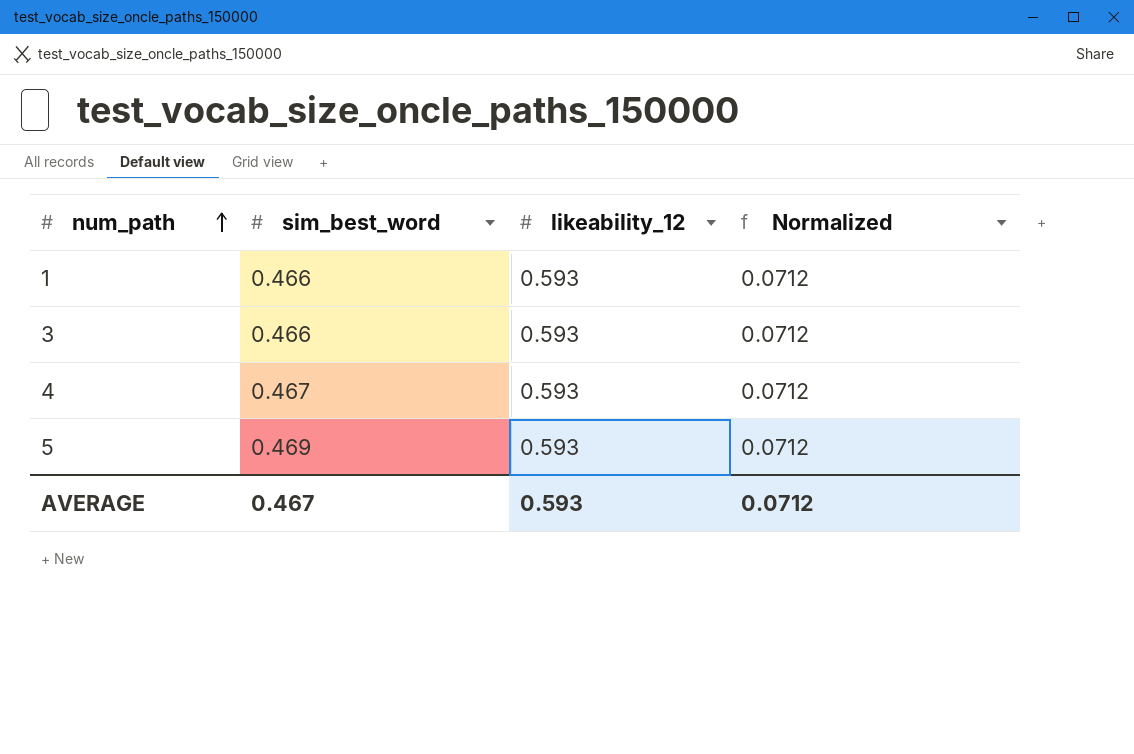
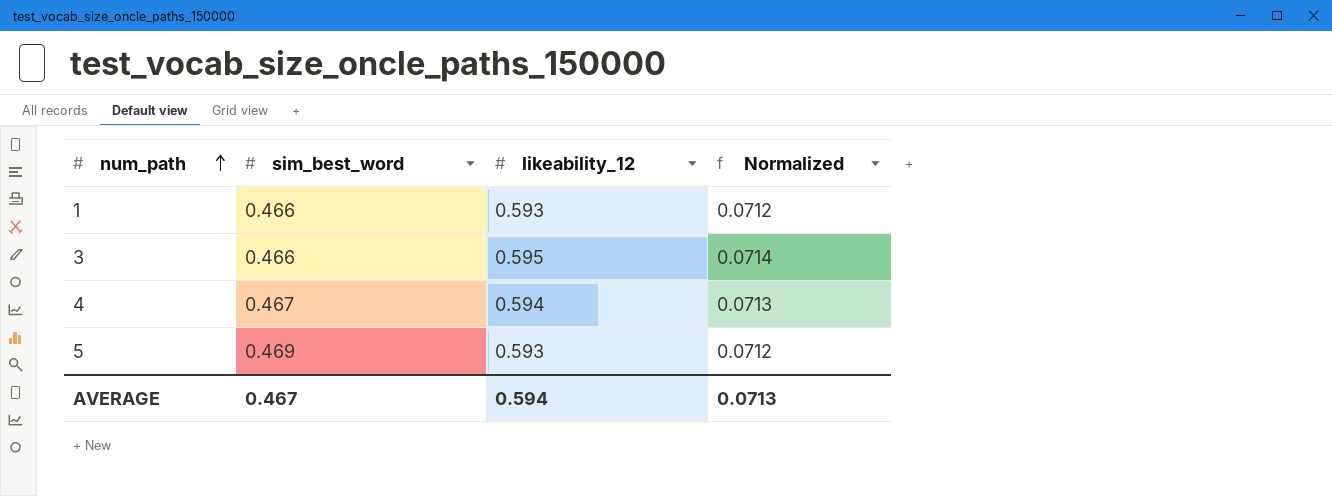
3 | likeability_12: 0.593 -> 0.595
3 | Normalized: 0.0712 -> 0.0714
4 | likeability_12: 0.593 -> 0.594
4 | Normalized: 0.0712 -> 0.0713
AVERAGE | likeability_12: 0.593 -> 0.594
AVERAGE | Normalized: 0.0712 -> 0.0713

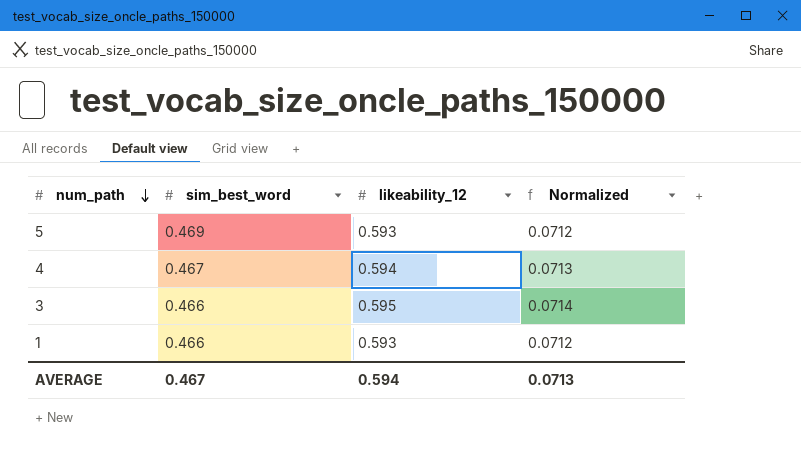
row order: num_path ascending -> num_path descending

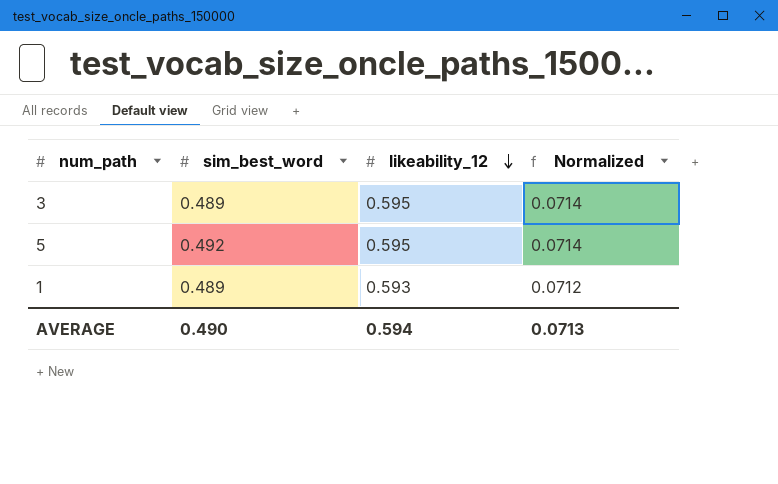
row order: num_path descending -> likeability_12 descending
row 4: 0.467 | 0.594 | 0.0713 -> none
3 | sim_best_word: 0.466 -> 0.489
5 | sim_best_word: 0.469 -> 0.492
5 | likeability_12: 0.593 -> 0.595
5 | Normalized: 0.0712 -> 0.0714
1 | sim_best_word: 0.466 -> 0.489
AVERAGE | sim_best_word: 0.467 -> 0.490

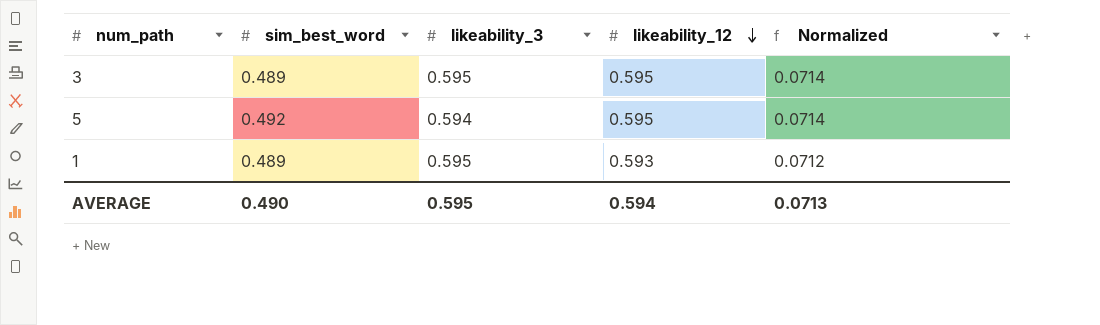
column likeability_3 | position: none -> 3

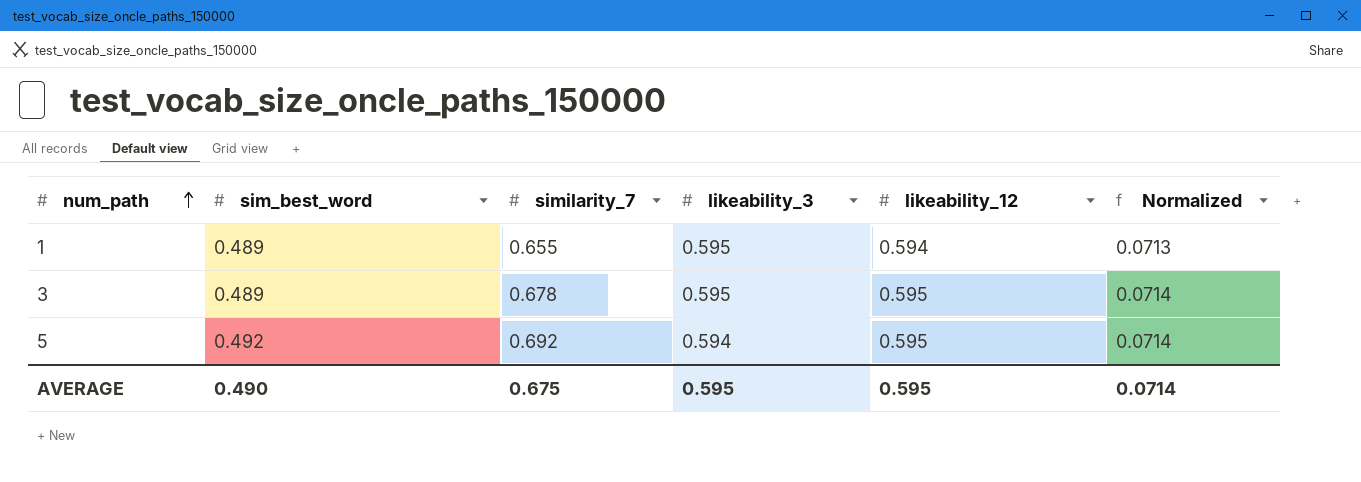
row order: likeability_12 descending -> num_path ascending
column similarity_7 | position: none -> 3
1 | likeability_12: 0.593 -> 0.594
1 | Normalized: 0.0712 -> 0.0713
AVERAGE | likeability_12: 0.594 -> 0.595
AVERAGE | Normalized: 0.0713 -> 0.0714

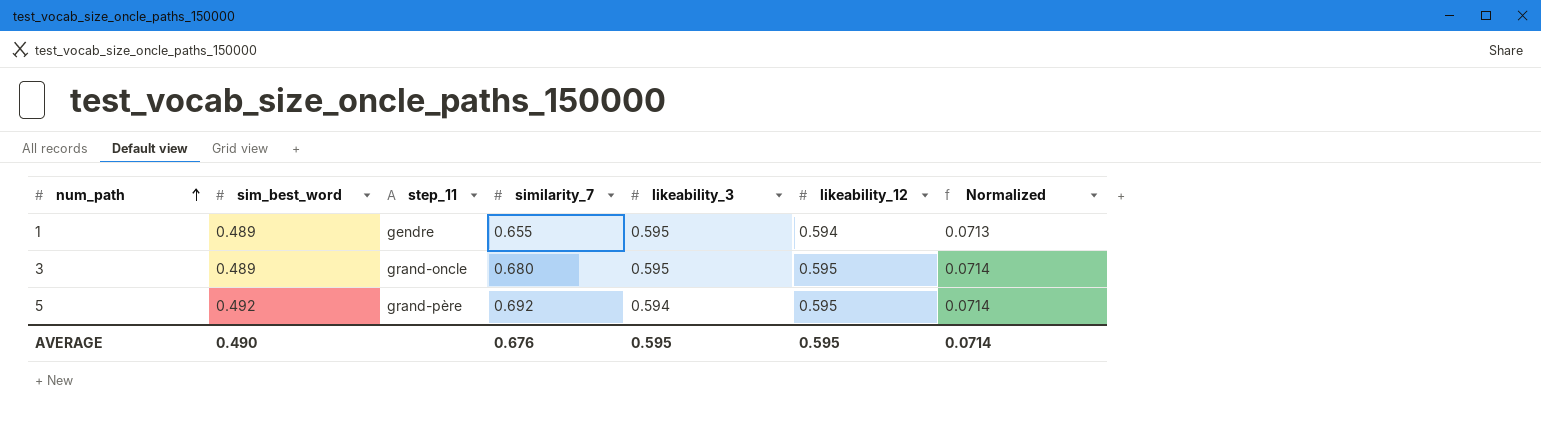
column step_11 | position: none -> 3
3 | similarity_7: 0.678 -> 0.680
AVERAGE | similarity_7: 0.675 -> 0.676

